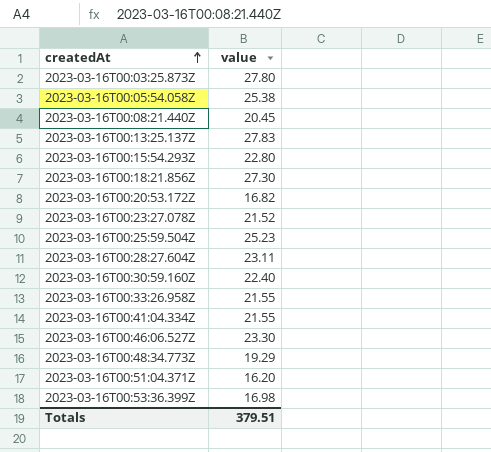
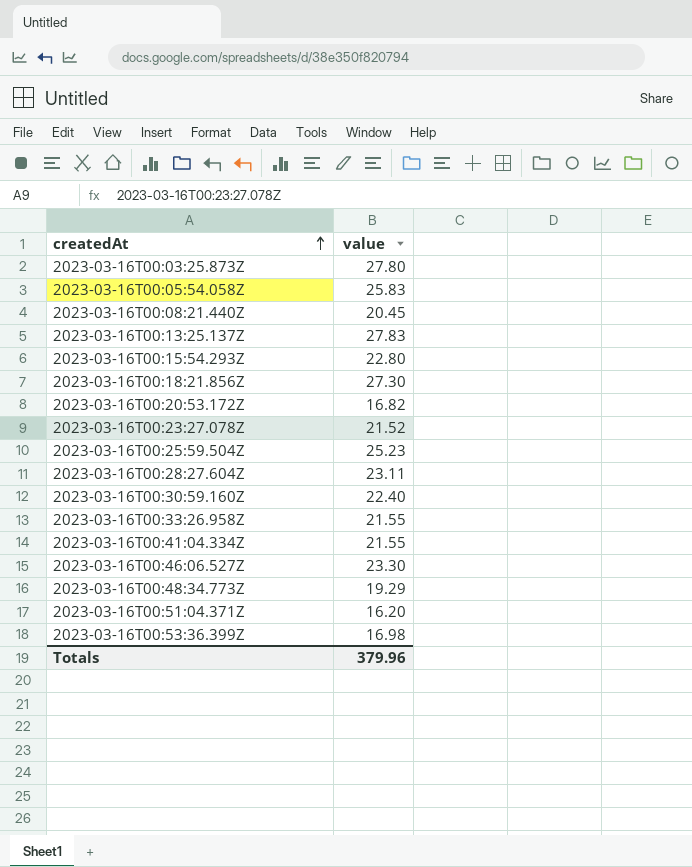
2023-03-16T00:05:54.058Z | value: 25.38 -> 25.83
Totals | value: 379.51 -> 379.96

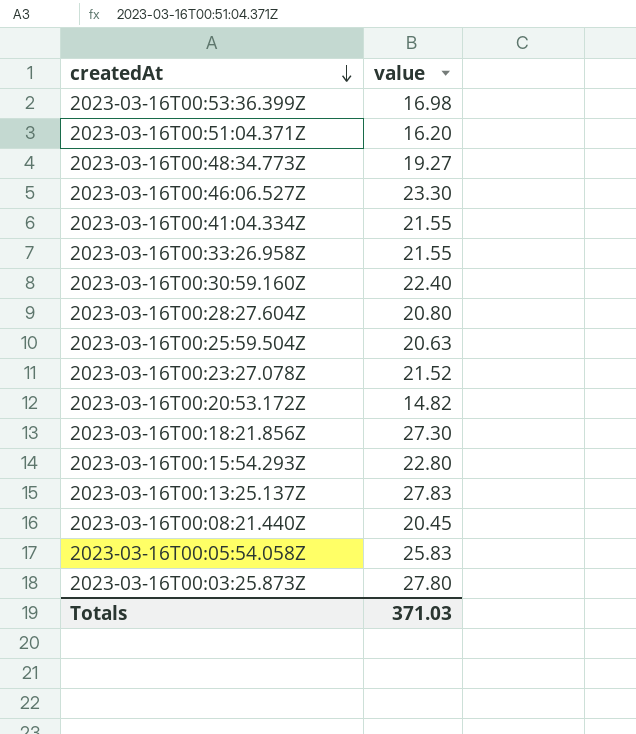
row order: createdAt ascending -> createdAt descending
2023-03-16T00:48:34.773Z | value: 19.29 -> 19.27
2023-03-16T00:28:27.604Z | value: 23.11 -> 20.80
2023-03-16T00:25:59.504Z | value: 25.23 -> 20.63
2023-03-16T00:20:53.172Z | value: 16.82 -> 14.82
Totals | value: 379.96 -> 371.03

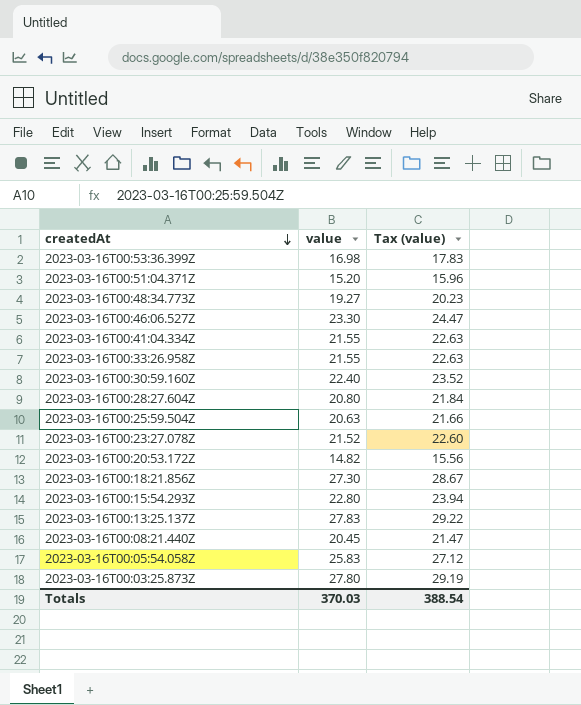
column Tax (value) | formula: none -> [value] * 1.05
2023-03-16T00:51:04.371Z | value: 16.20 -> 15.20
Totals | value: 371.03 -> 370.03

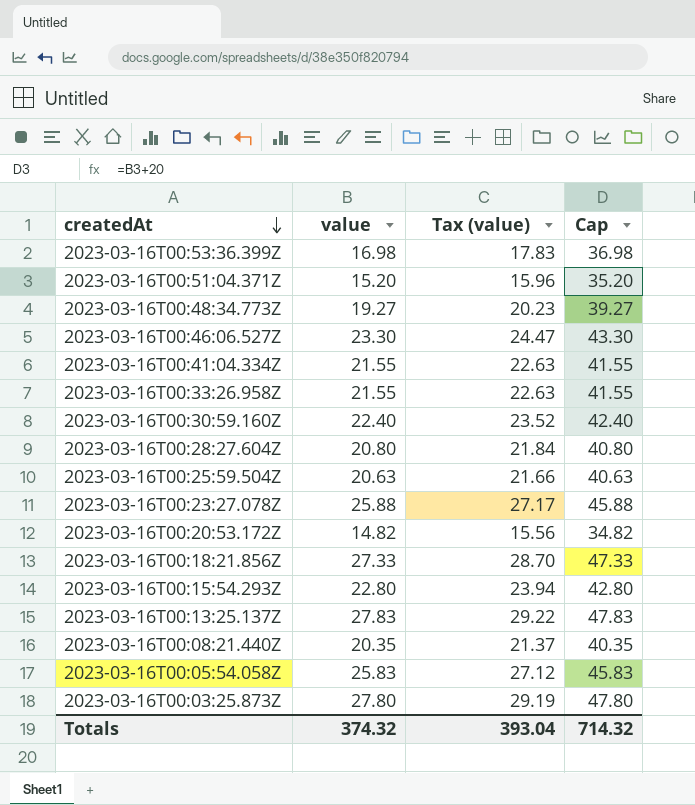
column Cap | formula: none -> [value] + 20
2023-03-16T00:23:27.078Z | value: 21.52 -> 25.88
2023-03-16T00:23:27.078Z | Tax (value): 22.60 -> 27.17
2023-03-16T00:18:21.856Z | value: 27.30 -> 27.33
2023-03-16T00:18:21.856Z | Tax (value): 28.67 -> 28.70
2023-03-16T00:08:21.440Z | value: 20.45 -> 20.35
2023-03-16T00:08:21.440Z | Tax (value): 21.47 -> 21.37
Totals | value: 370.03 -> 374.32
Totals | Tax (value): 388.54 -> 393.04

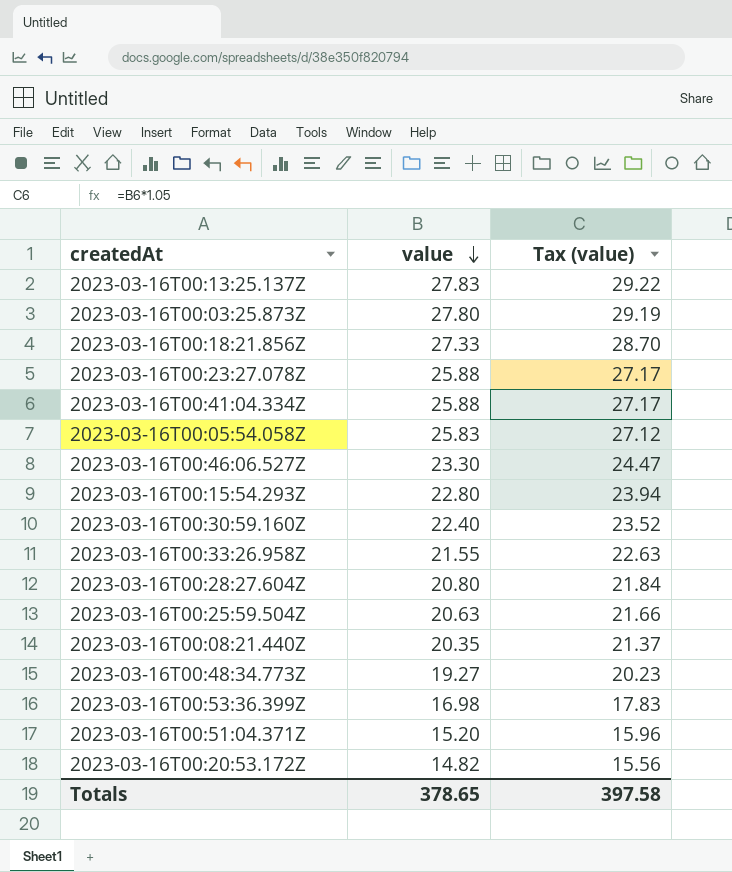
row order: createdAt descending -> value descending
column Cap | formula: [value] + 20 -> none
2023-03-16T00:41:04.334Z | value: 21.55 -> 25.88
2023-03-16T00:41:04.334Z | Tax (value): 22.63 -> 27.17
Totals | value: 374.32 -> 378.65
Totals | Tax (value): 393.04 -> 397.58

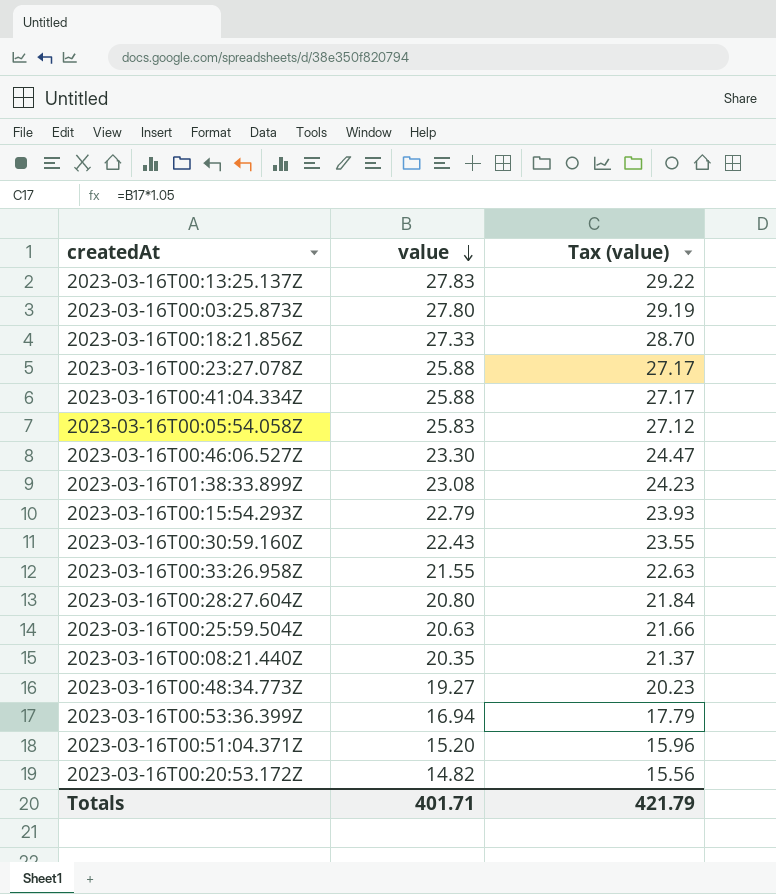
row 2023-03-16T01:38:33.899Z: none -> 23.08 | 24.23
2023-03-16T00:15:54.293Z | value: 22.80 -> 22.79
2023-03-16T00:15:54.293Z | Tax (value): 23.94 -> 23.93
2023-03-16T00:30:59.160Z | value: 22.40 -> 22.43
2023-03-16T00:30:59.160Z | Tax (value): 23.52 -> 23.55
2023-03-16T00:53:36.399Z | value: 16.98 -> 16.94
2023-03-16T00:53:36.399Z | Tax (value): 17.83 -> 17.79
Totals | value: 378.65 -> 401.71
Totals | Tax (value): 397.58 -> 421.79

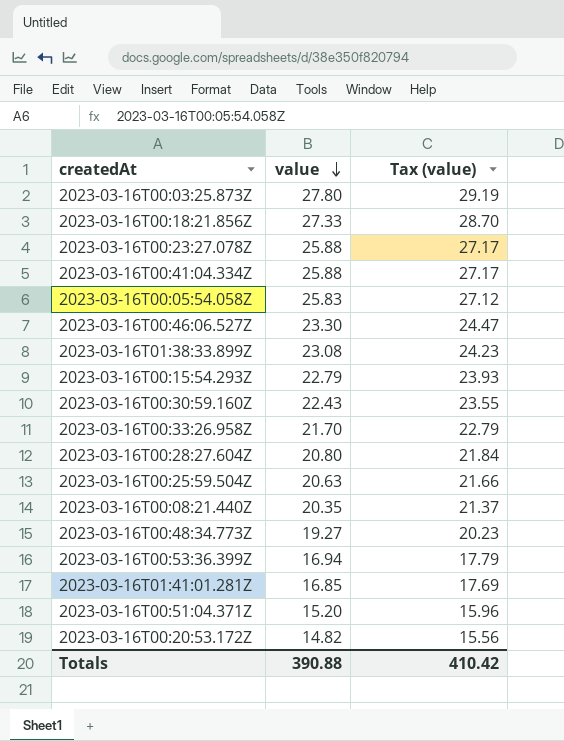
row 2023-03-16T00:13:25.137Z: 27.83 | 29.22 -> none
2023-03-16T00:33:26.958Z | value: 21.55 -> 21.70
2023-03-16T00:33:26.958Z | Tax (value): 22.63 -> 22.79
row 2023-03-16T01:41:01.281Z: none -> 16.85 | 17.69
Totals | value: 401.71 -> 390.88
Totals | Tax (value): 421.79 -> 410.42

